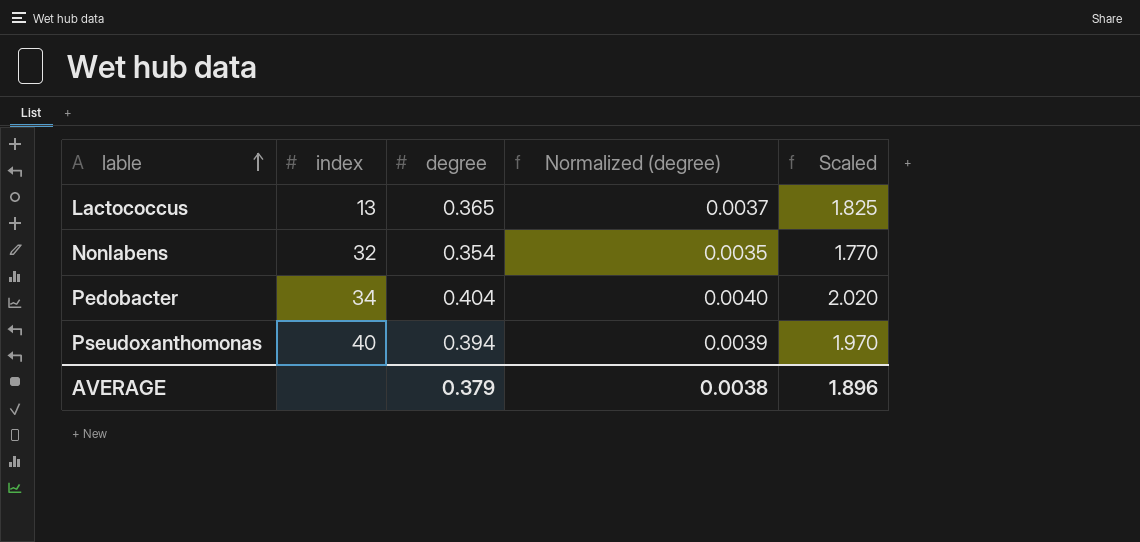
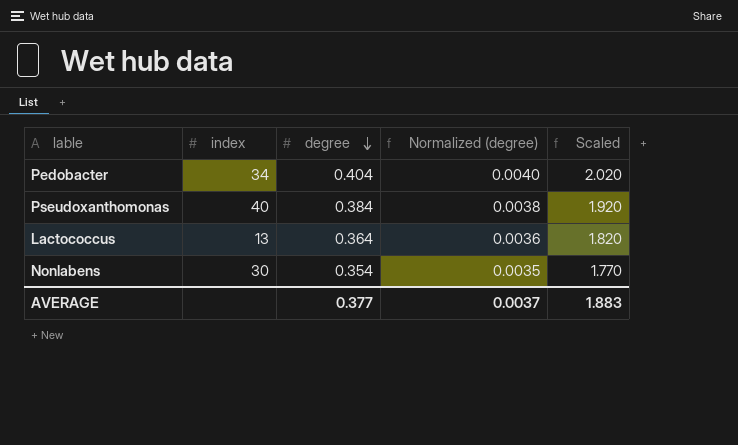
row order: lable ascending -> degree descending
Pseudoxanthomonas | degree: 0.394 -> 0.384
Pseudoxanthomonas | Normalized (degree): 0.0039 -> 0.0038
Pseudoxanthomonas | Scaled: 1.970 -> 1.920
Lactococcus | degree: 0.365 -> 0.364
Lactococcus | Normalized (degree): 0.0037 -> 0.0036
Lactococcus | Scaled: 1.825 -> 1.820
Nonlabens | index: 32 -> 30
AVERAGE | degree: 0.379 -> 0.377
AVERAGE | Normalized (degree): 0.0038 -> 0.0037
AVERAGE | Scaled: 1.896 -> 1.883

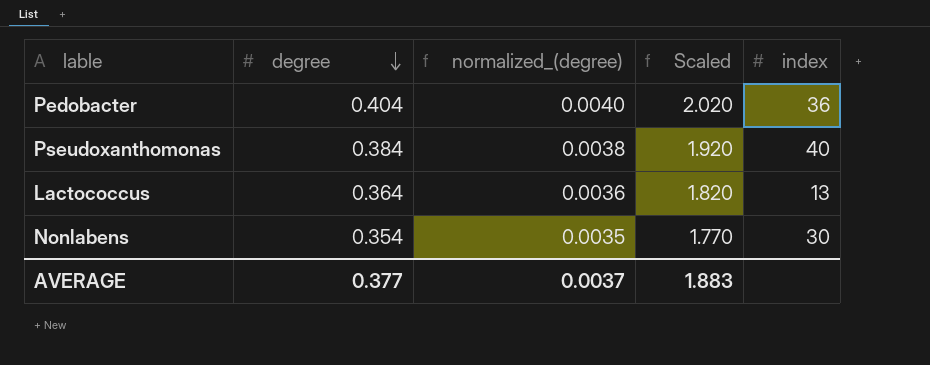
column name: Normalized (degree) -> normalized_(degree)
column index | position: 2 -> 5
Pedobacter | index: 34 -> 36

